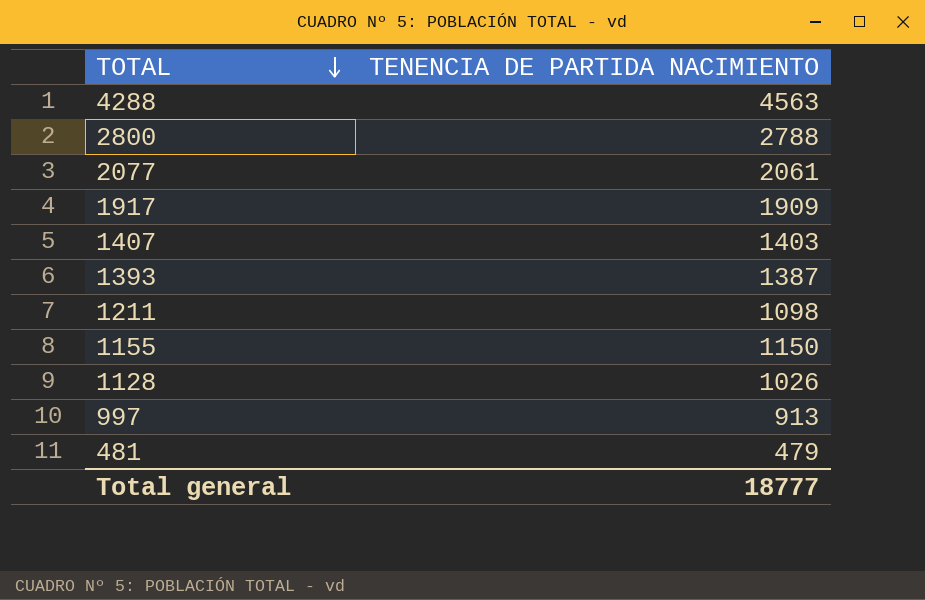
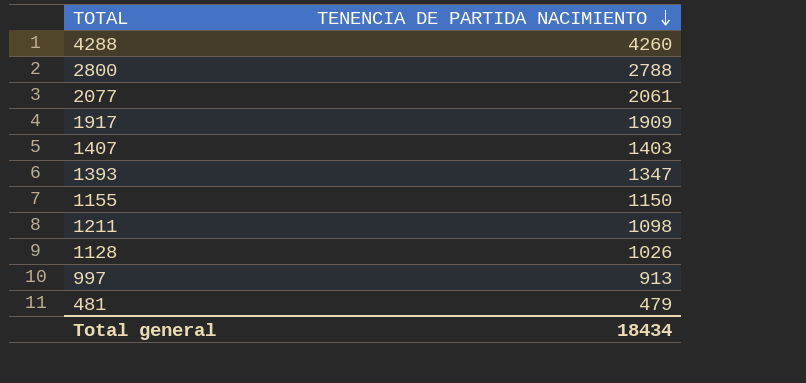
row order: TOTAL descending -> TENENCIA DE PARTIDA NACIMIENTO descending
4288 | TENENCIA DE PARTIDA NACIMIENTO: 4563 -> 4260
1393 | TENENCIA DE PARTIDA NACIMIENTO: 1387 -> 1347
Total general | TENENCIA DE PARTIDA NACIMIENTO: 18777 -> 18434

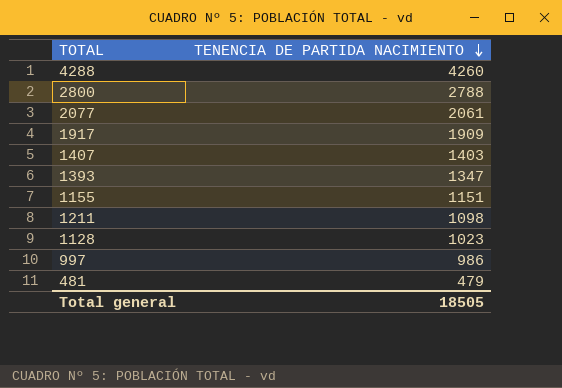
1155 | TENENCIA DE PARTIDA NACIMIENTO: 1150 -> 1151
1128 | TENENCIA DE PARTIDA NACIMIENTO: 1026 -> 1023
997 | TENENCIA DE PARTIDA NACIMIENTO: 913 -> 986
Total general | TENENCIA DE PARTIDA NACIMIENTO: 18434 -> 18505

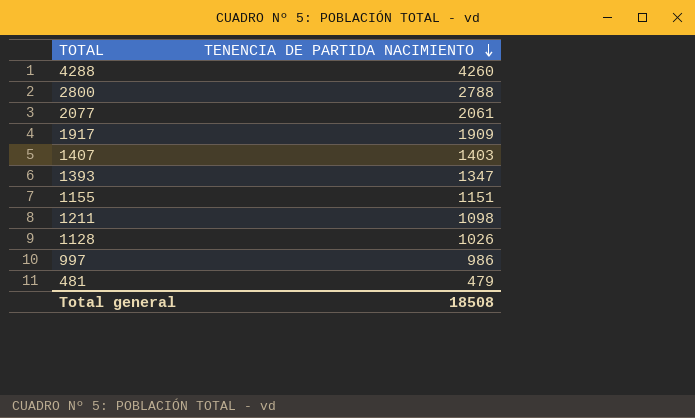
1128 | TENENCIA DE PARTIDA NACIMIENTO: 1023 -> 1026
Total general | TENENCIA DE PARTIDA NACIMIENTO: 18505 -> 18508

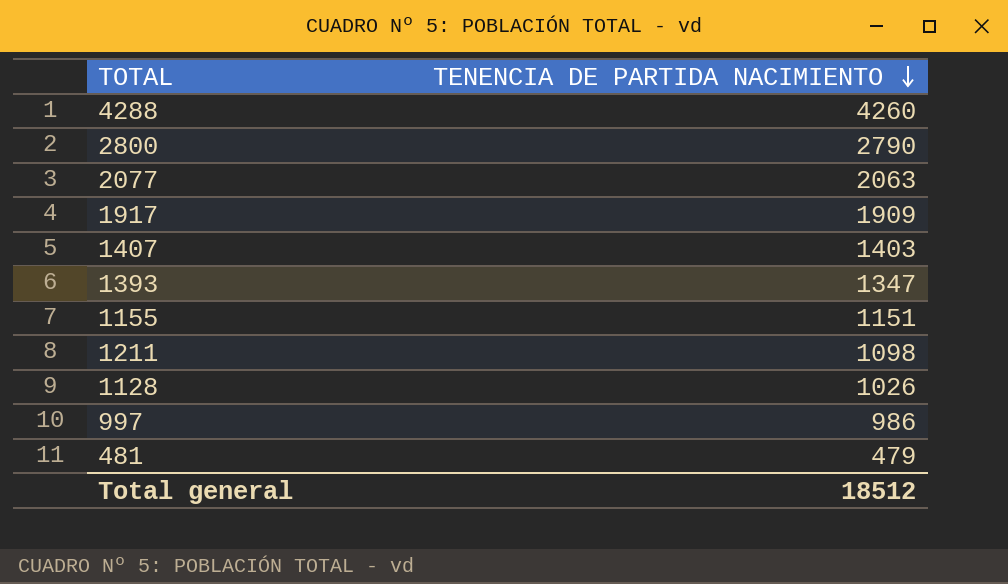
2800 | TENENCIA DE PARTIDA NACIMIENTO: 2788 -> 2790
2077 | TENENCIA DE PARTIDA NACIMIENTO: 2061 -> 2063
Total general | TENENCIA DE PARTIDA NACIMIENTO: 18508 -> 18512

